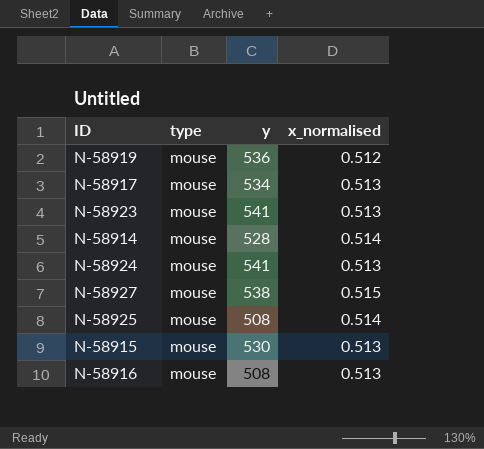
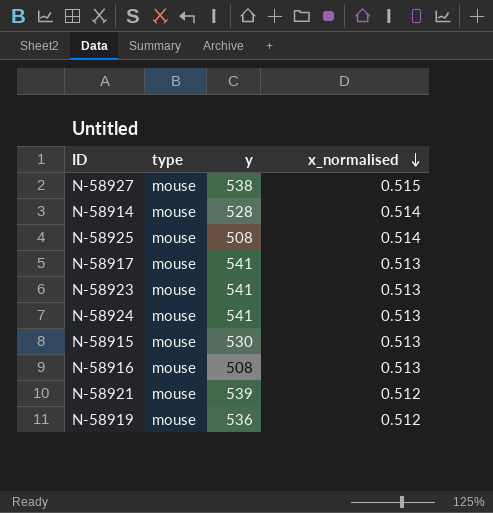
row order: none -> x_normalised descending
N-58917 | y: 534 -> 541
row N-58921: none -> mouse | 539 | 0.512

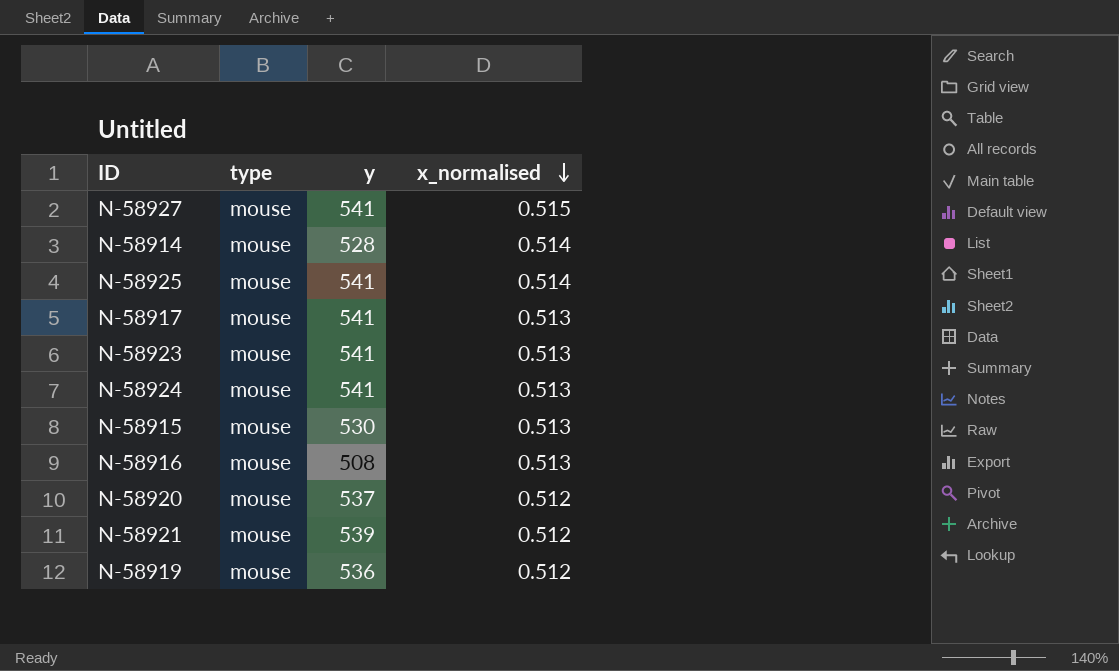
N-58927 | y: 538 -> 541
N-58925 | y: 508 -> 541
row N-58920: none -> mouse | 537 | 0.512

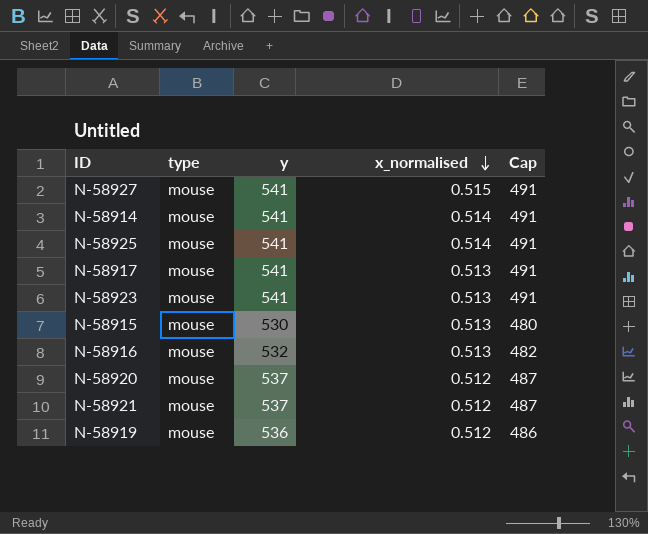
column Cap | formula: none -> [y] - 50
row N-58924: mouse | 541 | 0.513 -> none
N-58914 | y: 528 -> 541
N-58916 | y: 508 -> 532
N-58921 | y: 539 -> 537

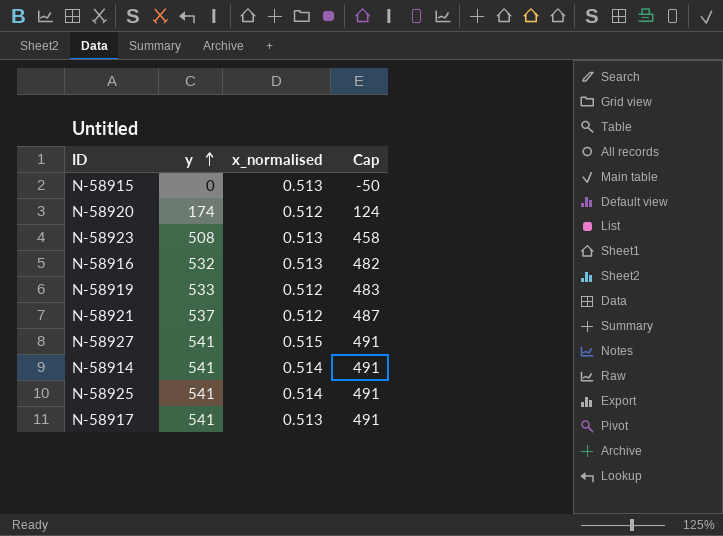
row order: x_normalised descending -> y ascending
column type | position: 2 -> none
N-58915 | y: 530 -> 0
N-58915 | Cap: 480 -> -50
N-58920 | y: 537 -> 174
N-58920 | Cap: 487 -> 124
N-58923 | y: 541 -> 508
N-58923 | Cap: 491 -> 458
N-58919 | y: 536 -> 533
N-58919 | Cap: 486 -> 483

